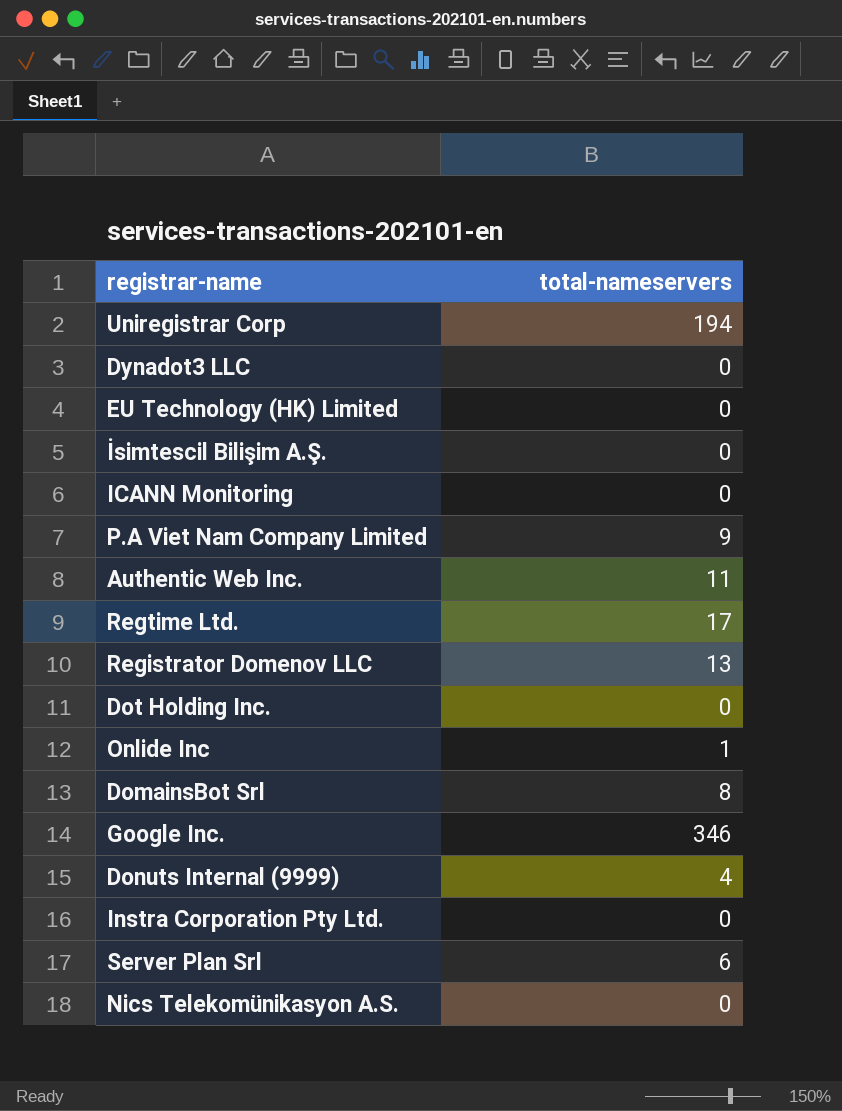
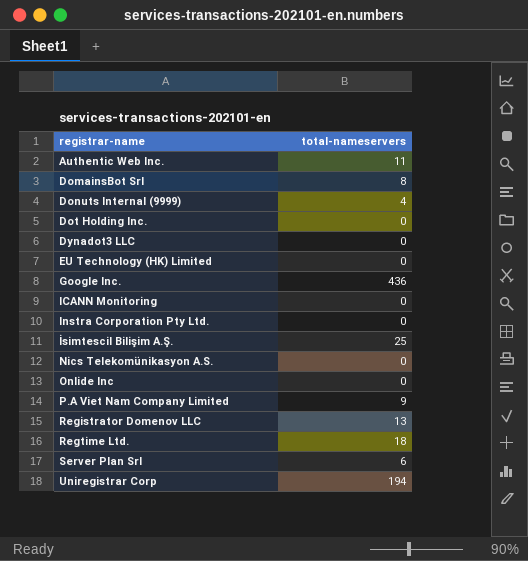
row order: none -> registrar-name ascending
Google Inc. | total-nameservers: 346 -> 436
İsimtescil Bilişim A.Ş. | total-nameservers: 0 -> 25
Onlide Inc | total-nameservers: 1 -> 0
Regtime Ltd. | total-nameservers: 17 -> 18

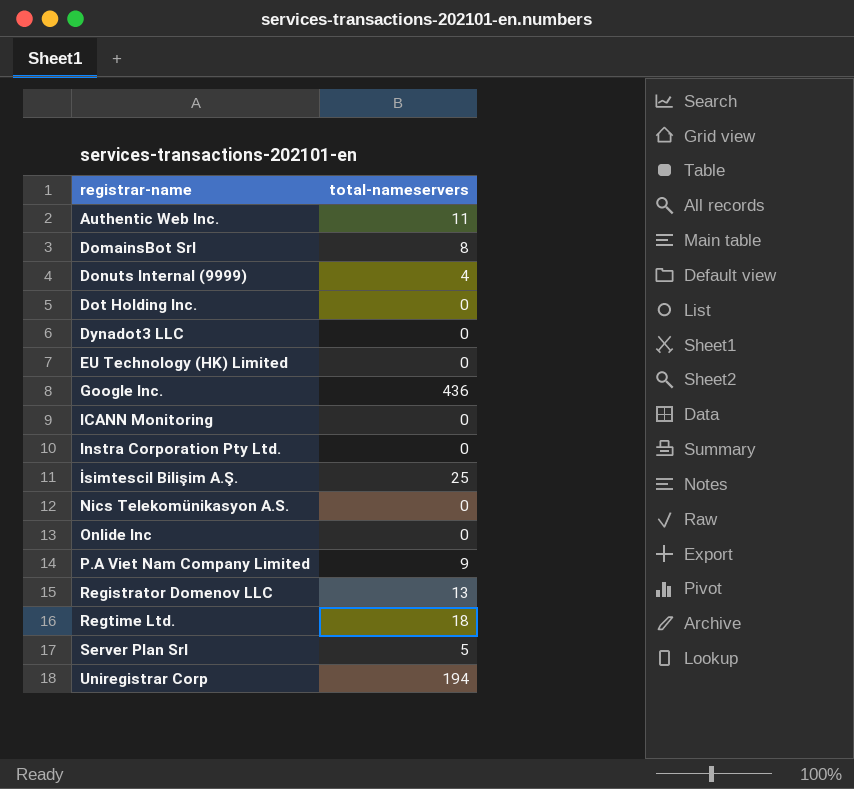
Server Plan Srl | total-nameservers: 6 -> 5

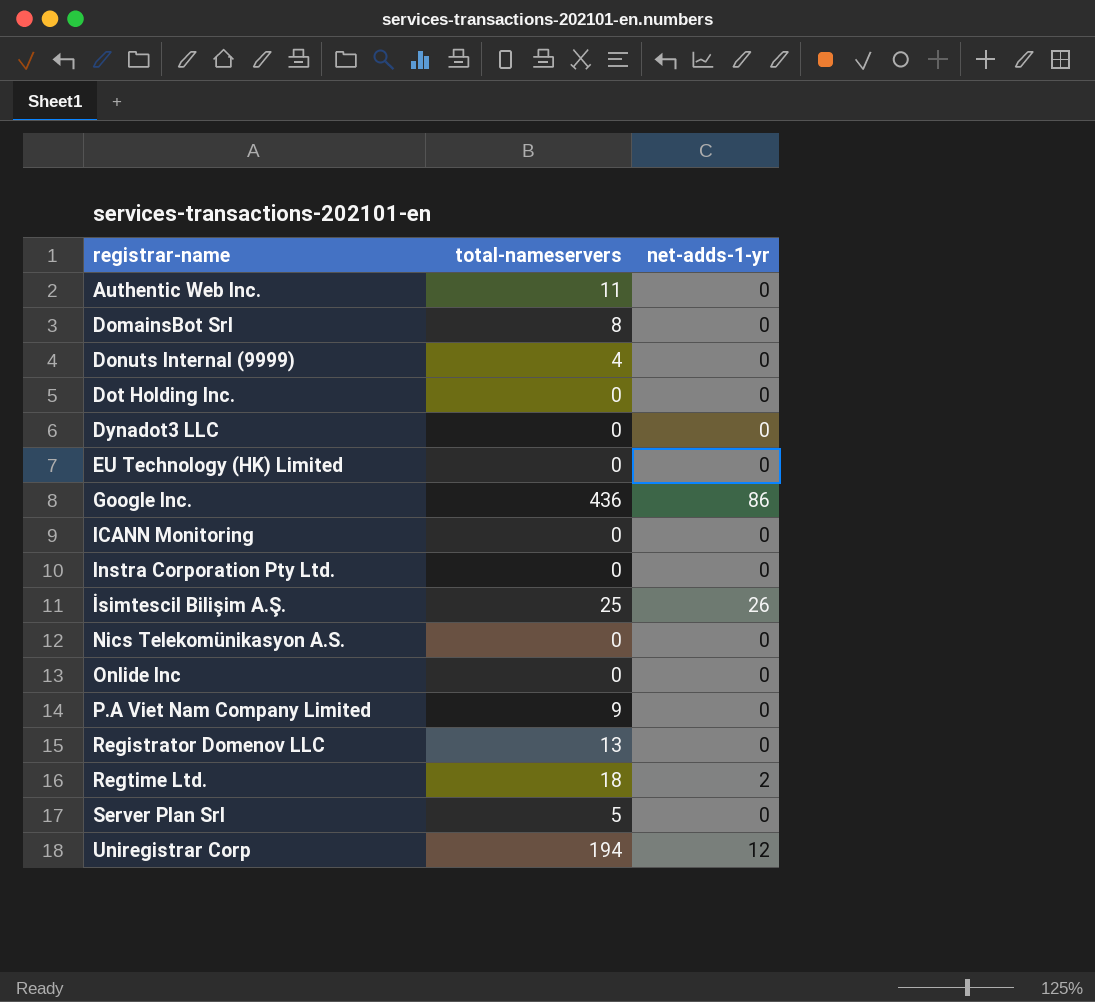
column net-adds-1-yr | position: none -> 3

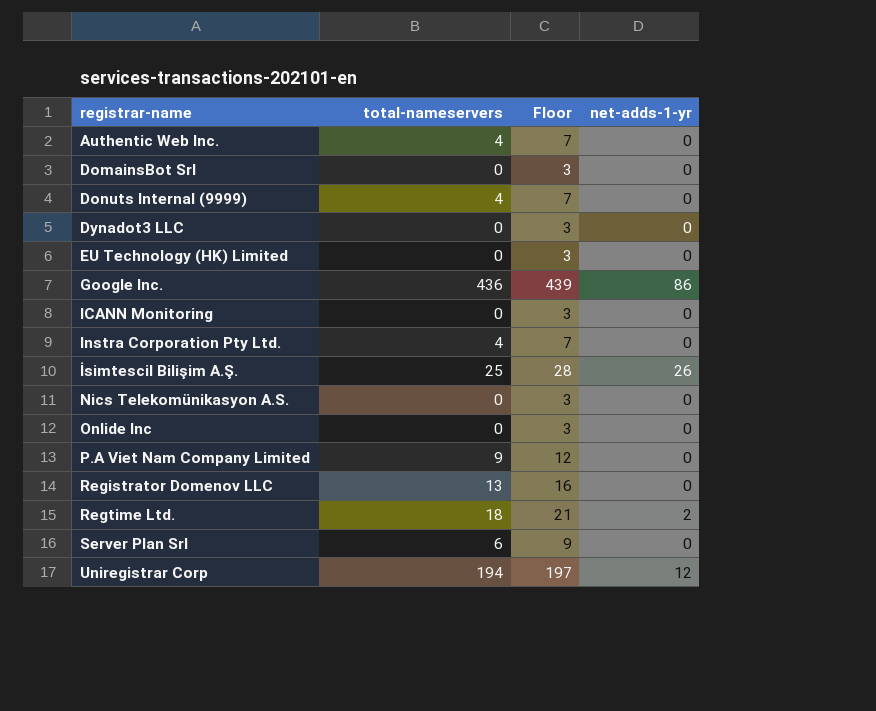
column Floor | formula: none -> [total-nameservers] + 3
row Dot Holding Inc.: 0 | 0 -> none
Authentic Web Inc. | total-nameservers: 11 -> 4
DomainsBot Srl | total-nameservers: 8 -> 0
Instra Corporation Pty Ltd. | total-nameservers: 0 -> 4
Server Plan Srl | total-nameservers: 5 -> 6

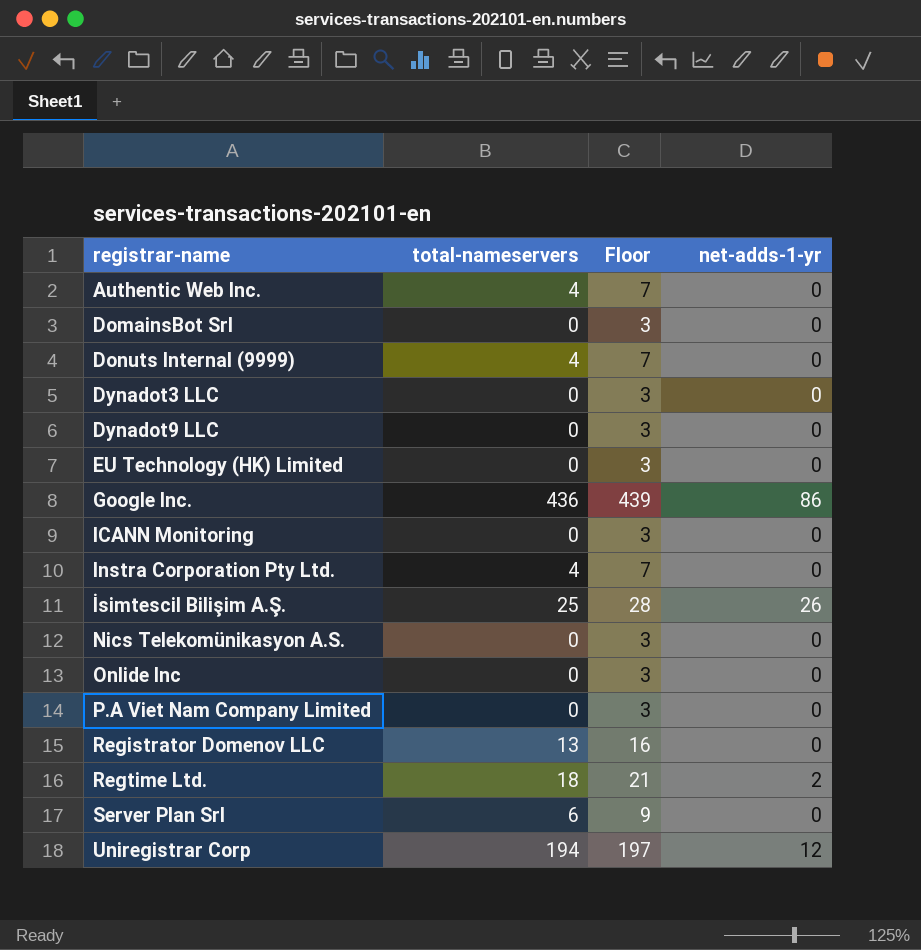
row Dynadot9 LLC: none -> 0 | 3 | 0
P.A Viet Nam Company Limited | total-nameservers: 9 -> 0
P.A Viet Nam Company Limited | Floor: 12 -> 3

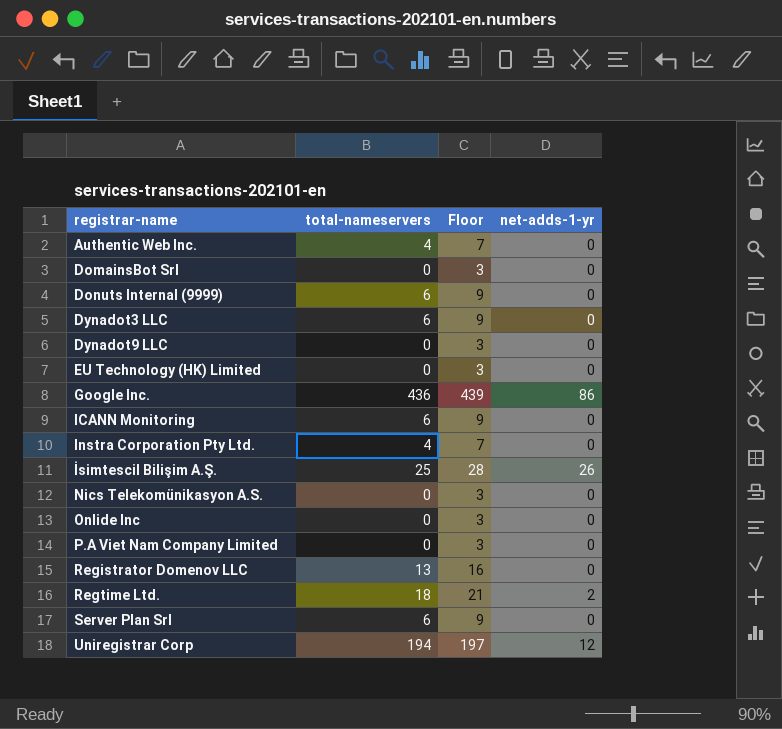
Donuts Internal (9999) | total-nameservers: 4 -> 6
Donuts Internal (9999) | Floor: 7 -> 9
Dynadot3 LLC | total-nameservers: 0 -> 6
Dynadot3 LLC | Floor: 3 -> 9
ICANN Monitoring | total-nameservers: 0 -> 6
ICANN Monitoring | Floor: 3 -> 9

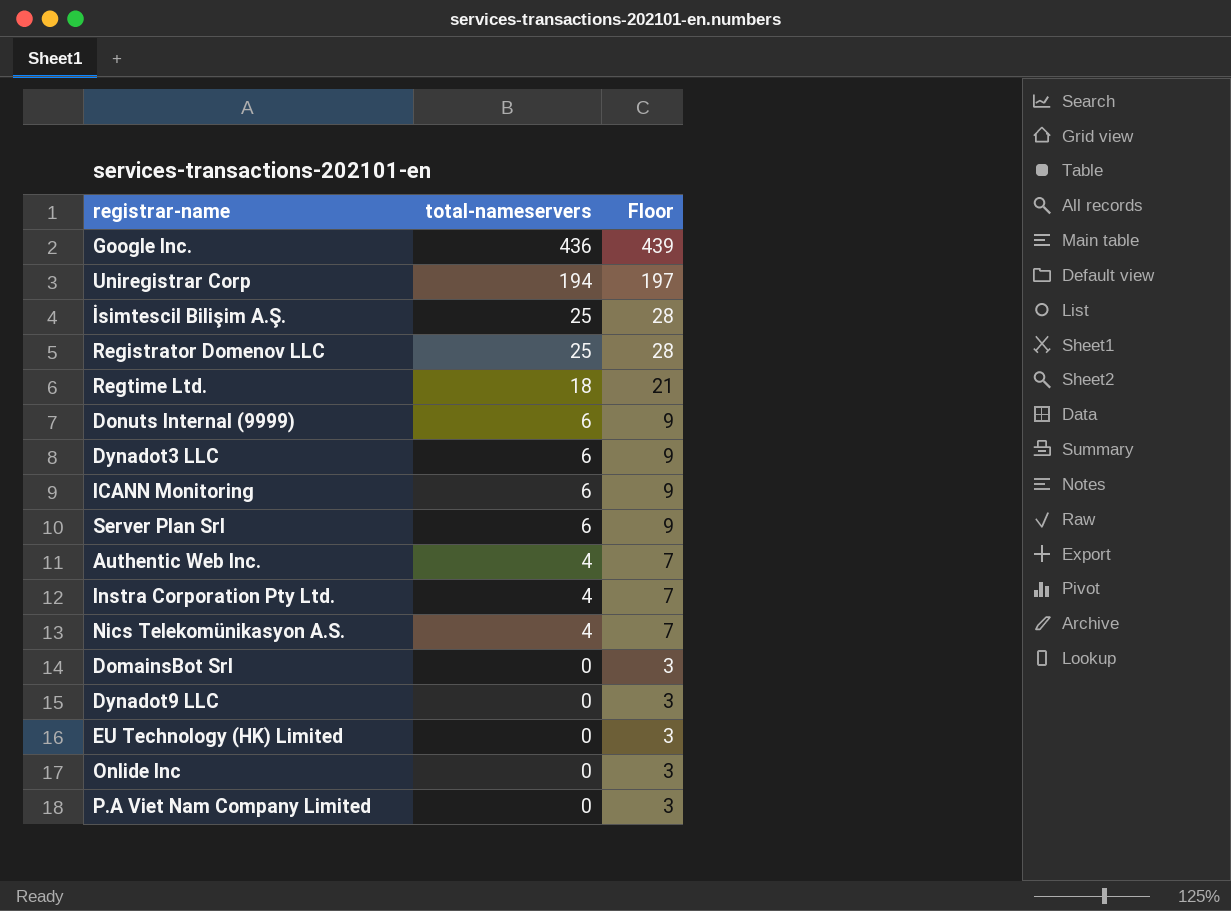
row order: registrar-name ascending -> total-nameservers descending
column net-adds-1-yr | position: 4 -> none
Registrator Domenov LLC | total-nameservers: 13 -> 25
Registrator Domenov LLC | Floor: 16 -> 28
Nics Telekomünikasyon A.S. | total-nameservers: 0 -> 4
Nics Telekomünikasyon A.S. | Floor: 3 -> 7

